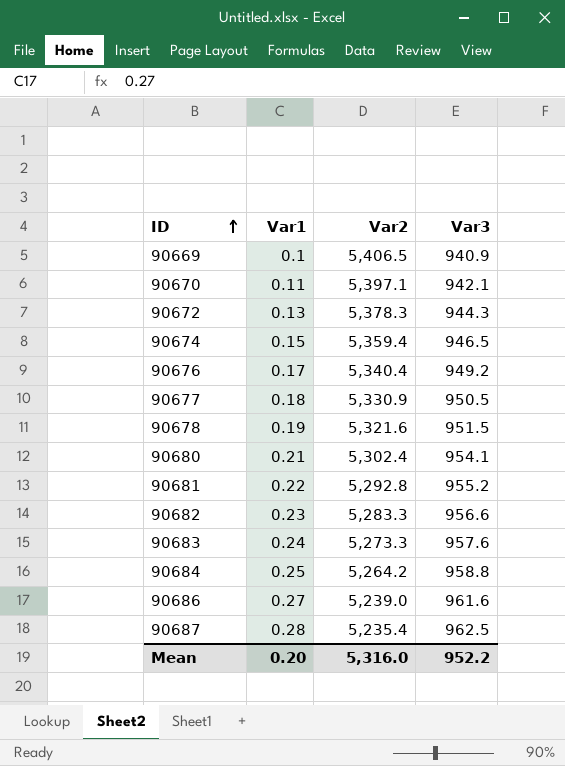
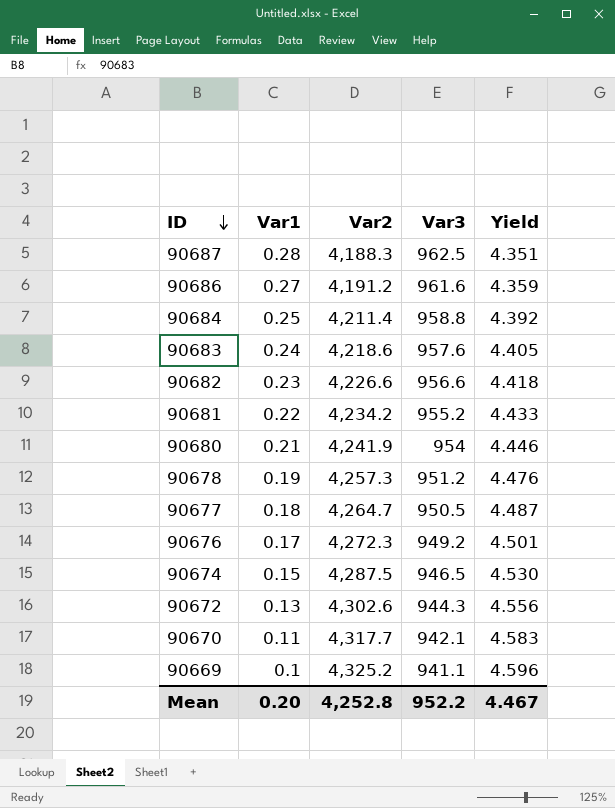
row order: ID ascending -> ID descending
column Yield | formula: none -> [Var2] / [Var3]
90687 | Var2: 5,235.4 -> 4,188.3
90686 | Var2: 5,239.0 -> 4,191.2
90684 | Var2: 5,264.2 -> 4,211.4
90683 | Var2: 5,273.3 -> 4,218.6
90682 | Var2: 5,283.3 -> 4,226.6
90681 | Var2: 5,292.8 -> 4,234.2
90680 | Var2: 5,302.4 -> 4,241.9
90680 | Var3: 954.1 -> 954
90678 | Var2: 5,321.6 -> 4,257.3
90678 | Var3: 951.5 -> 951.2
90677 | Var2: 5,330.9 -> 4,264.7
90676 | Var2: 5,340.4 -> 4,272.3
90674 | Var2: 5,359.4 -> 4,287.5
90672 | Var2: 5,378.3 -> 4,302.6
90670 | Var2: 5,397.1 -> 4,317.7
90669 | Var2: 5,406.5 -> 4,325.2
90669 | Var3: 940.9 -> 941.1
Mean | Var2: 5,316.0 -> 4,252.8

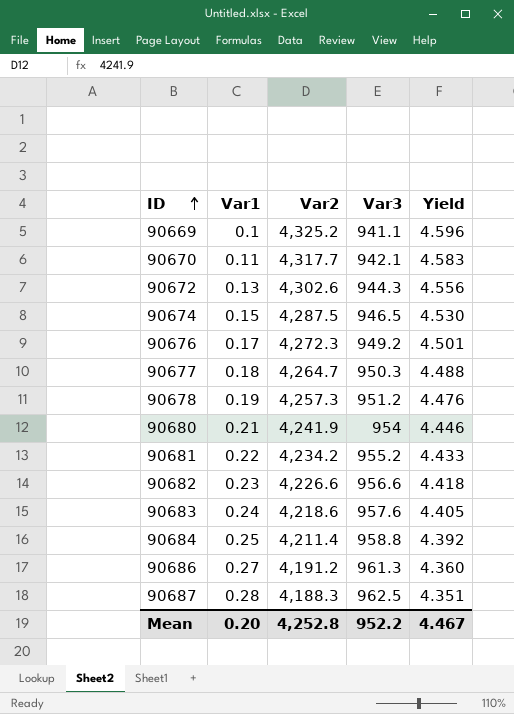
row order: ID descending -> ID ascending
90677 | Var3: 950.5 -> 950.3
90677 | Yield: 4.487 -> 4.488
90686 | Var3: 961.6 -> 961.3
90686 | Yield: 4.359 -> 4.360

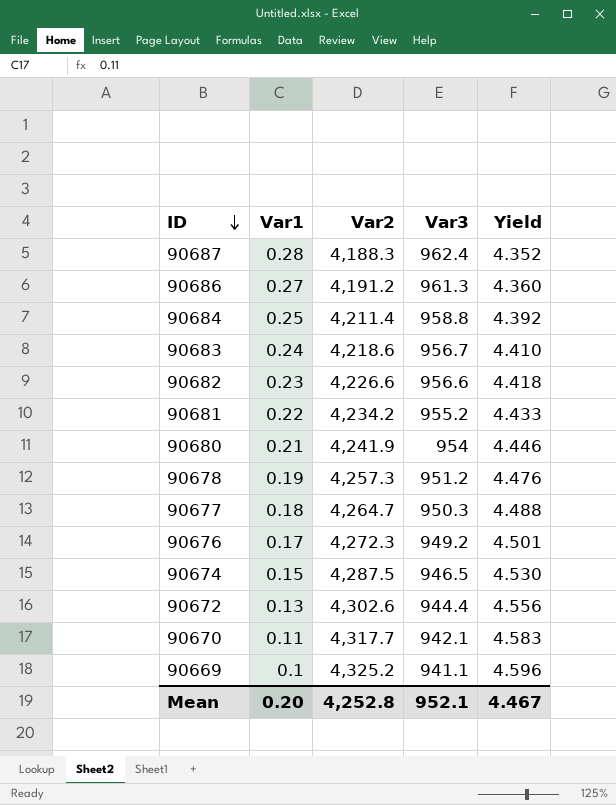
row order: ID ascending -> ID descending
90687 | Var3: 962.5 -> 962.4
90687 | Yield: 4.351 -> 4.352
90683 | Var3: 957.6 -> 956.7
90683 | Yield: 4.405 -> 4.410
90672 | Var3: 944.3 -> 944.4
Mean | Var3: 952.2 -> 952.1

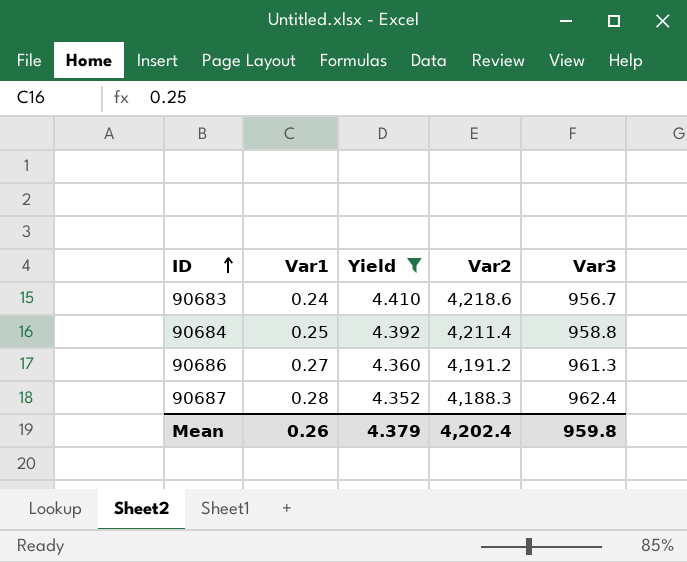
filter: none -> Yield <= 4.410
row order: ID descending -> ID ascending
column Yield | position: 5 -> 3
Mean | Var1: 0.20 -> 0.26
Mean | Yield: 4.467 -> 4.379
Mean | Var2: 4,252.8 -> 4,202.4
Mean | Var3: 952.1 -> 959.8

